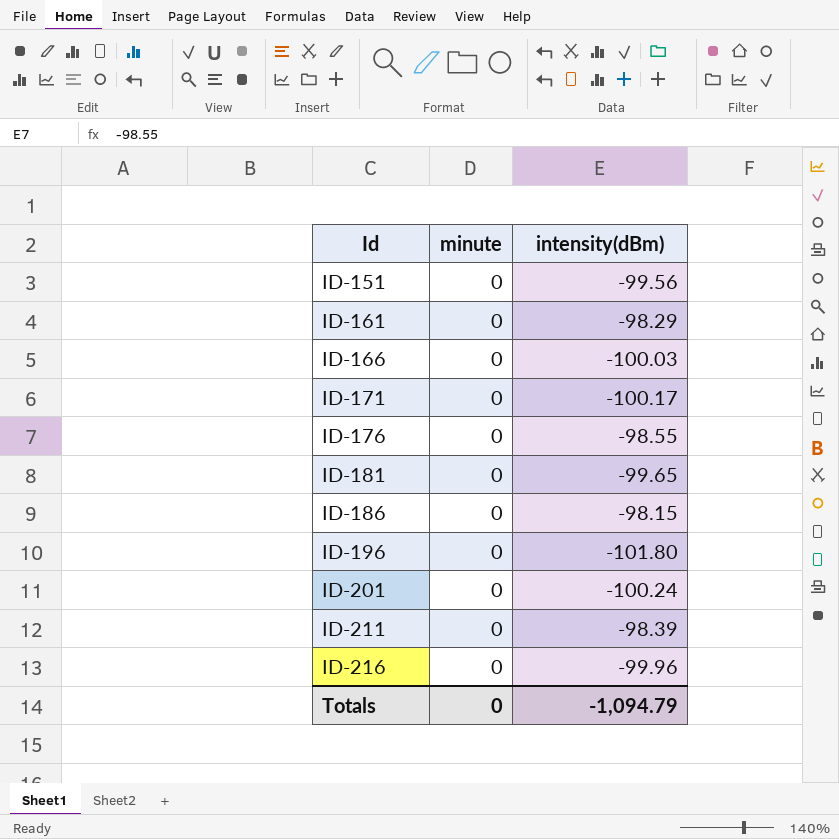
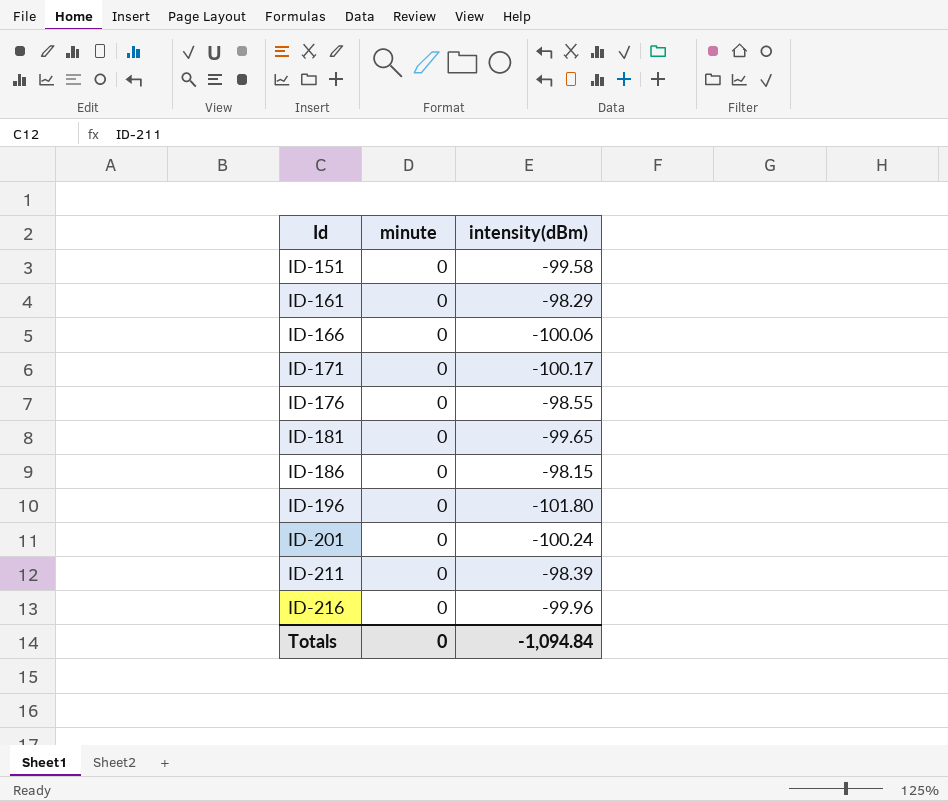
ID-151 | intensity(dBm): -99.56 -> -99.58
ID-166 | intensity(dBm): -100.03 -> -100.06
Totals | intensity(dBm): -1,094.79 -> -1,094.84

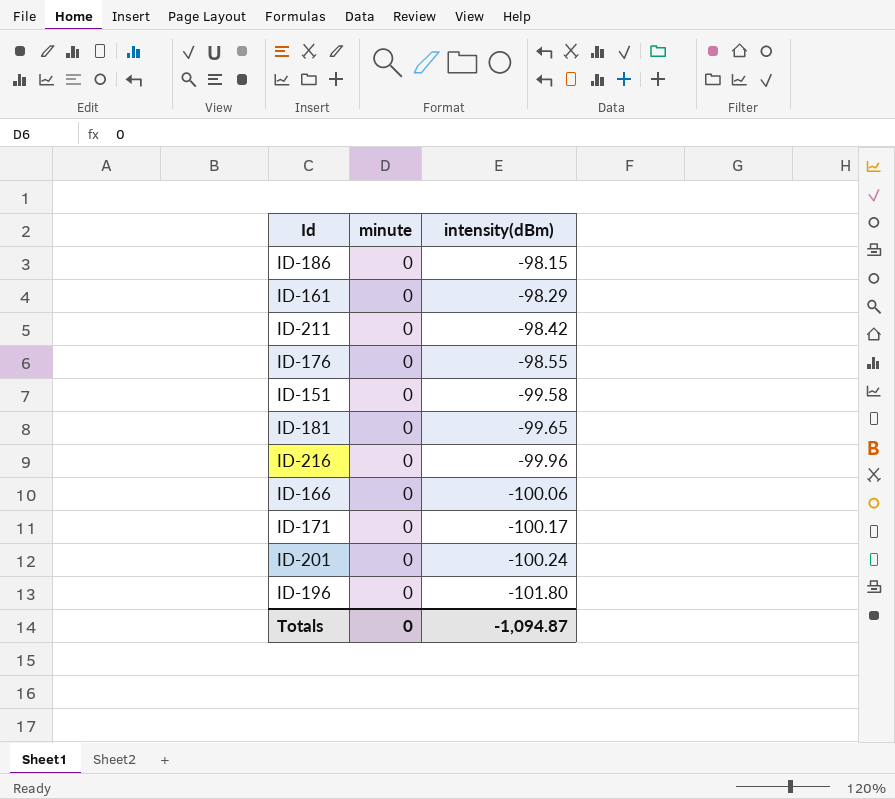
row order: Id ascending -> intensity(dBm) descending
ID-211 | intensity(dBm): -98.39 -> -98.42
Totals | intensity(dBm): -1,094.84 -> -1,094.87

